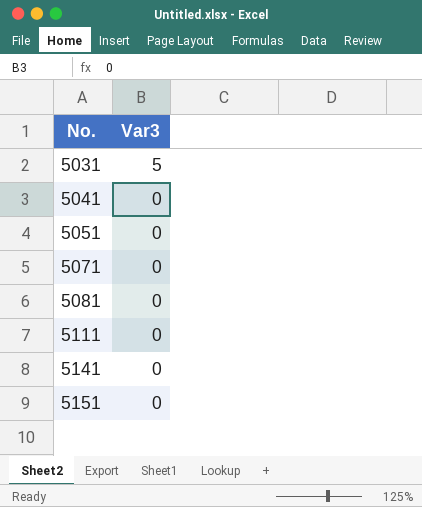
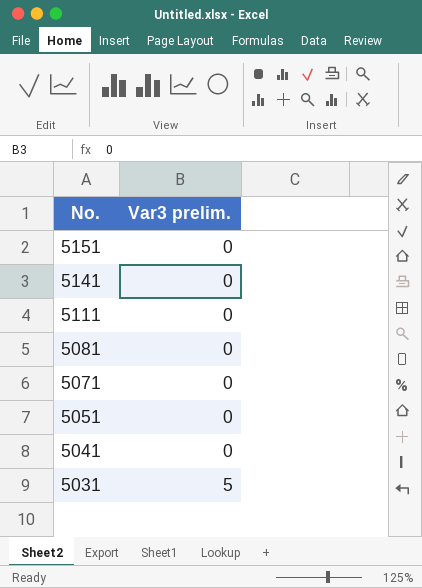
row order: No. ascending -> No. descending
column name: Var3 -> Var3 prelim.

